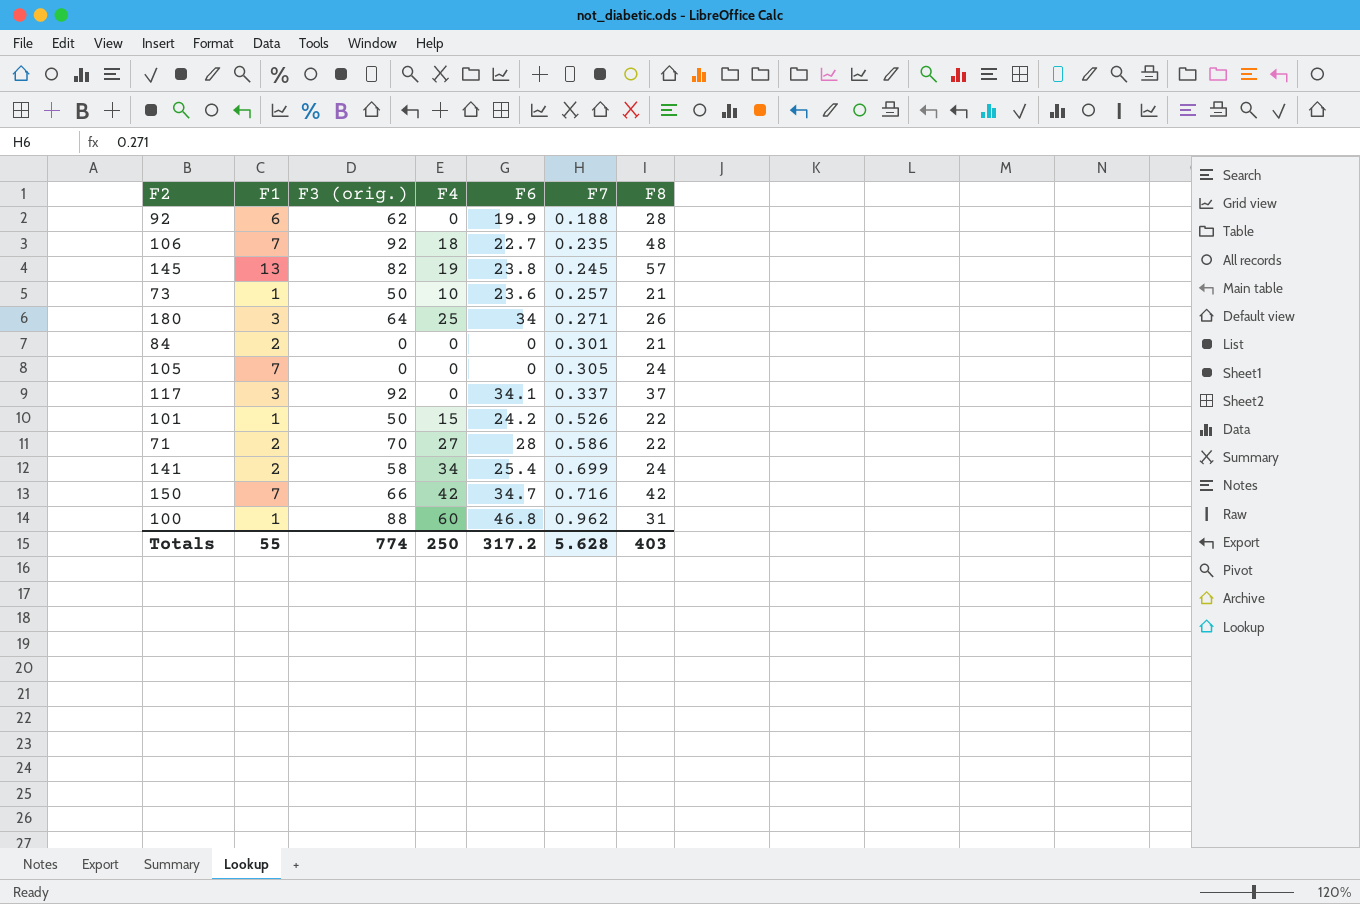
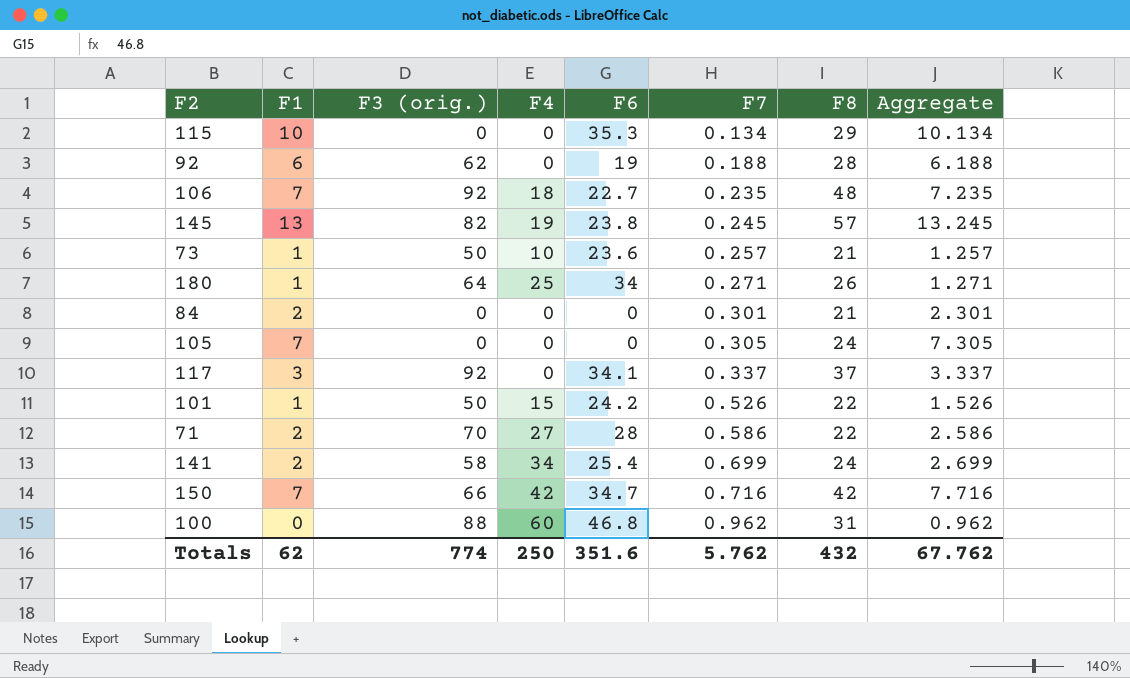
column Aggregate | formula: none -> [F1] + [F7]
row 115: none -> 10 | 0 | 0 | 35.3 | 0.134 | 29 | 10.134
92 | F6: 19.9 -> 19
180 | F1: 3 -> 1
100 | F1: 1 -> 0
Totals | F1: 55 -> 62
Totals | F6: 317.2 -> 351.6
Totals | F7: 5.628 -> 5.762
Totals | F8: 403 -> 432

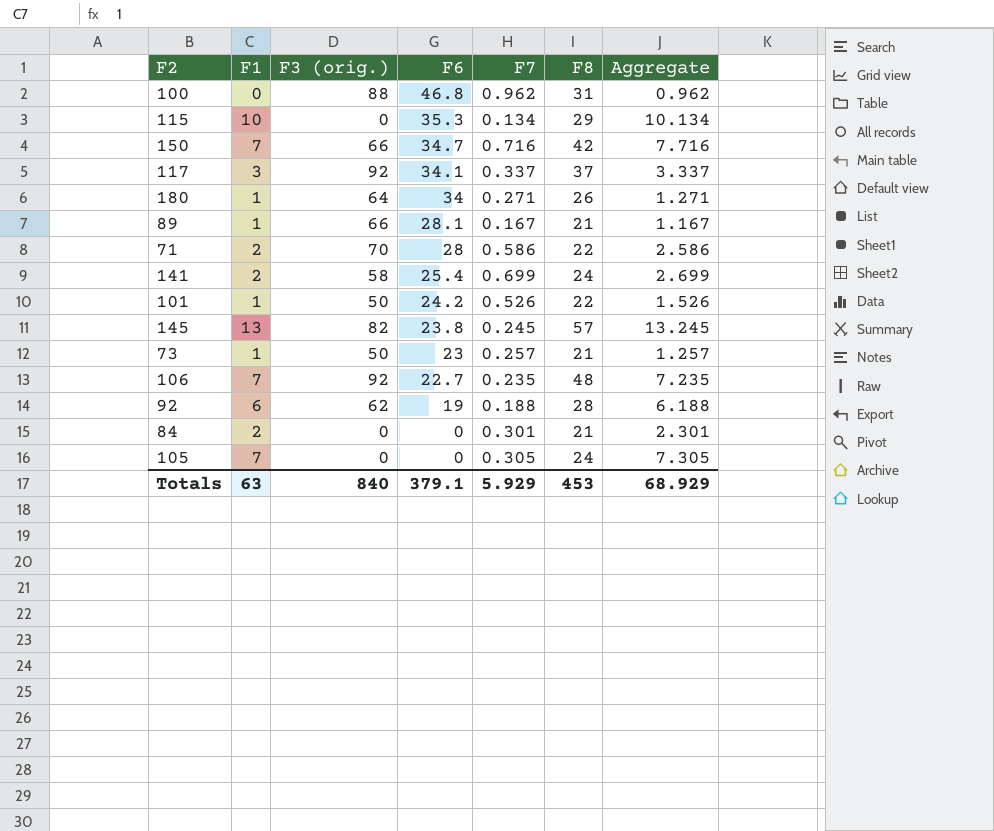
row order: F7 ascending -> F6 descending
column F4 | position: 4 -> none
row 89: none -> 1 | 66 | 28.1 | 0.167 | 21 | 1.167
73 | F6: 23.6 -> 23
Totals | F1: 62 -> 63
Totals | F3 (orig.): 774 -> 840
Totals | F6: 351.6 -> 379.1
Totals | F7: 5.762 -> 5.929
Totals | F8: 432 -> 453
Totals | Aggregate: 67.762 -> 68.929

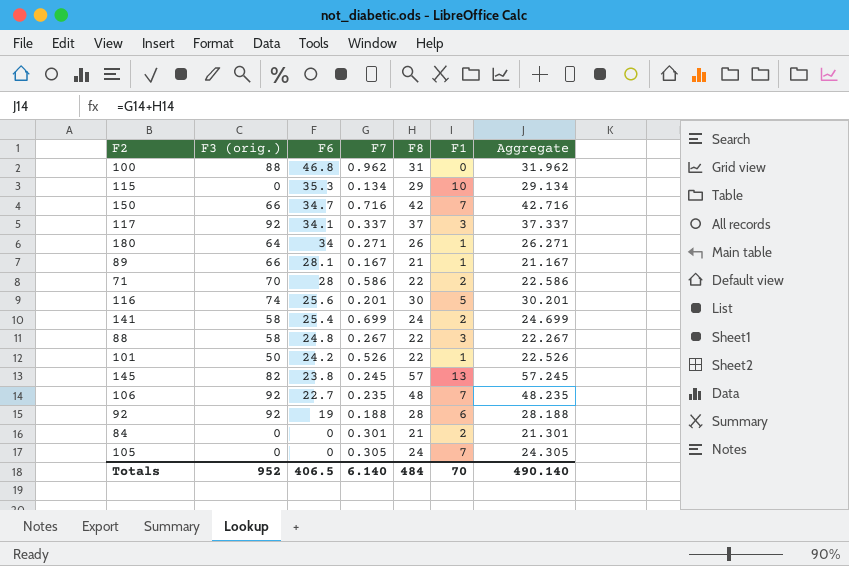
column F1 | position: 2 -> 6
column Aggregate | formula: [F1] + [F7] -> [F7] + [F8]
row 73: 1 | 50 | 23 | 0.257 | 21 | 1.257 -> none
row 116: none -> 74 | 25.6 | 0.201 | 30 | 5 | 30.201
row 88: none -> 58 | 24.8 | 0.267 | 22 | 3 | 22.267
92 | F3 (orig.): 62 -> 92
Totals | F3 (orig.): 840 -> 952
Totals | F6: 379.1 -> 406.5
Totals | F7: 5.929 -> 6.140
Totals | F8: 453 -> 484
Totals | F1: 63 -> 70
Totals | Aggregate: 68.929 -> 490.140

